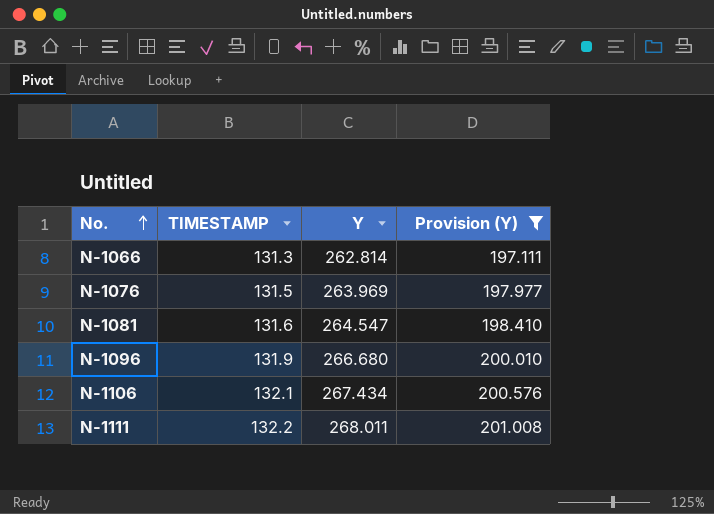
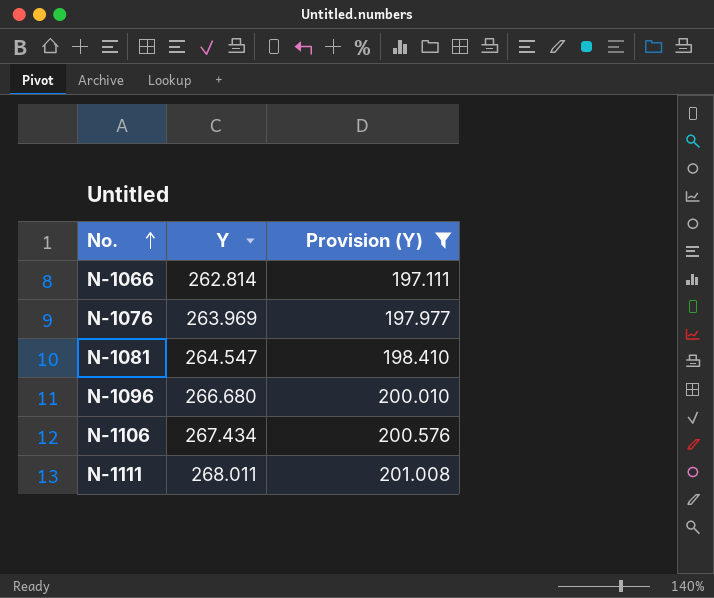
column TIMESTAMP | position: 2 -> none

